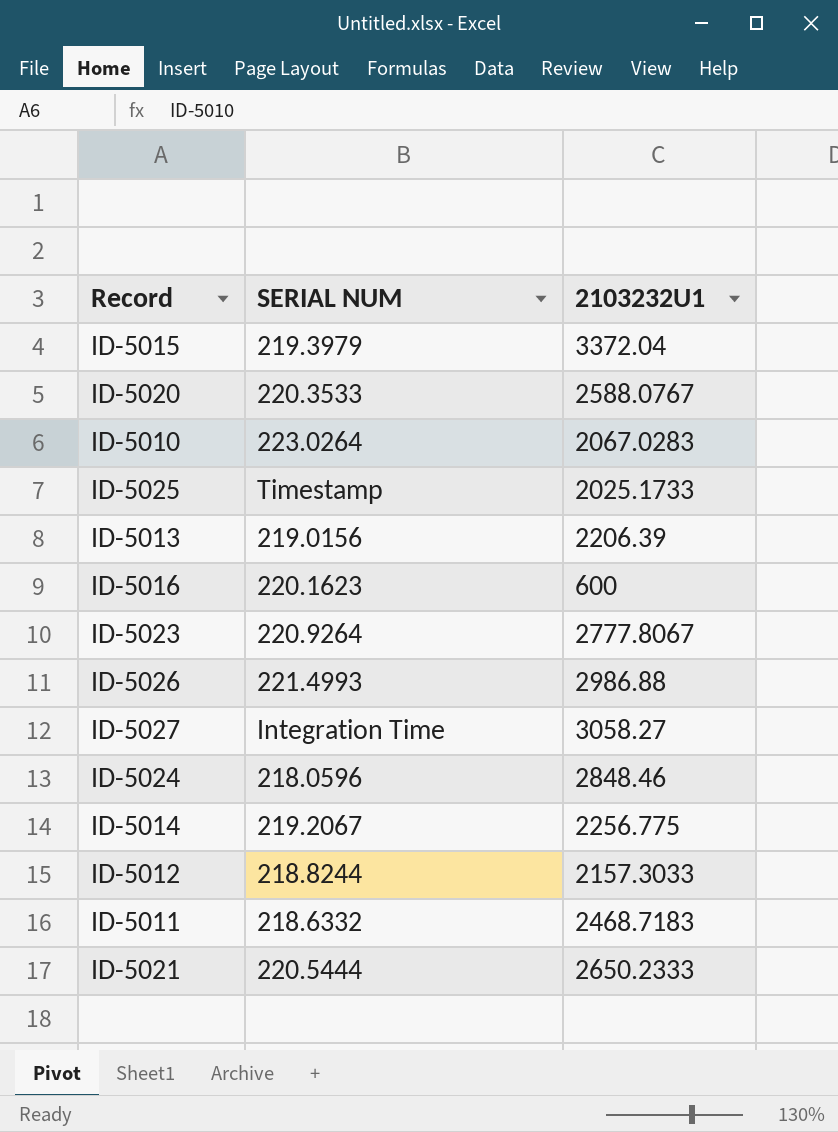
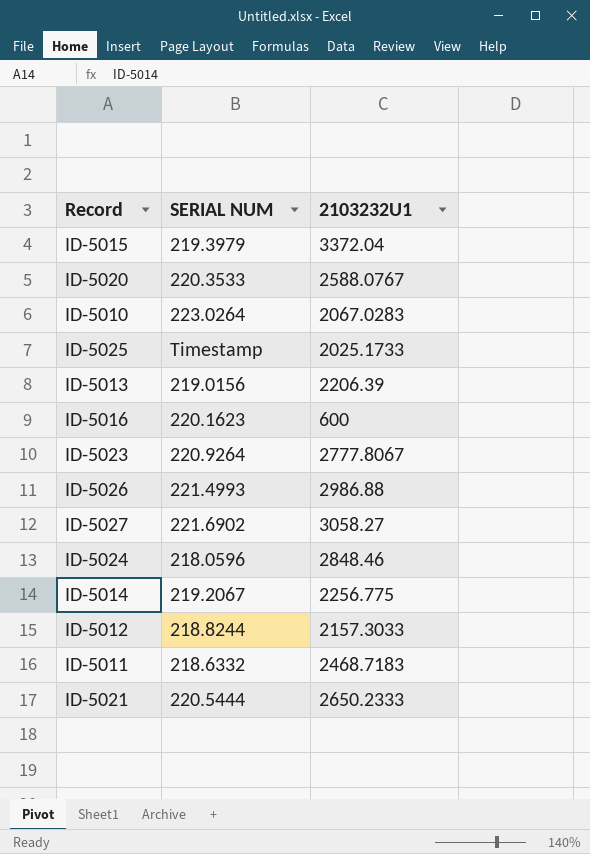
ID-5027 | SERIAL NUM: Integration Time -> 221.6902

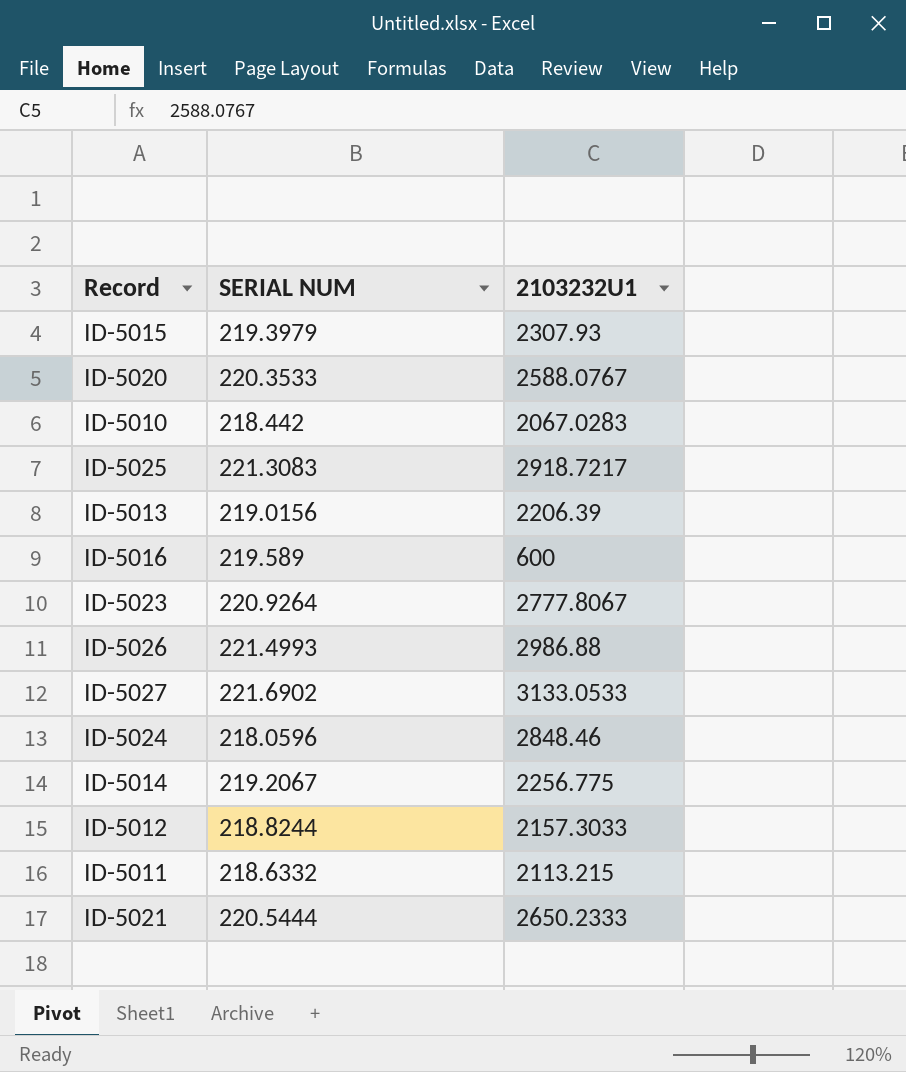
ID-5015 | 2103232U1: 3372.04 -> 2307.93
ID-5010 | SERIAL NUM: 223.0264 -> 218.442
ID-5025 | SERIAL NUM: Timestamp -> 221.3083
ID-5025 | 2103232U1: 2025.1733 -> 2918.7217
ID-5016 | SERIAL NUM: 220.1623 -> 219.589
ID-5027 | 2103232U1: 3058.27 -> 3133.0533
ID-5011 | 2103232U1: 2468.7183 -> 2113.215

